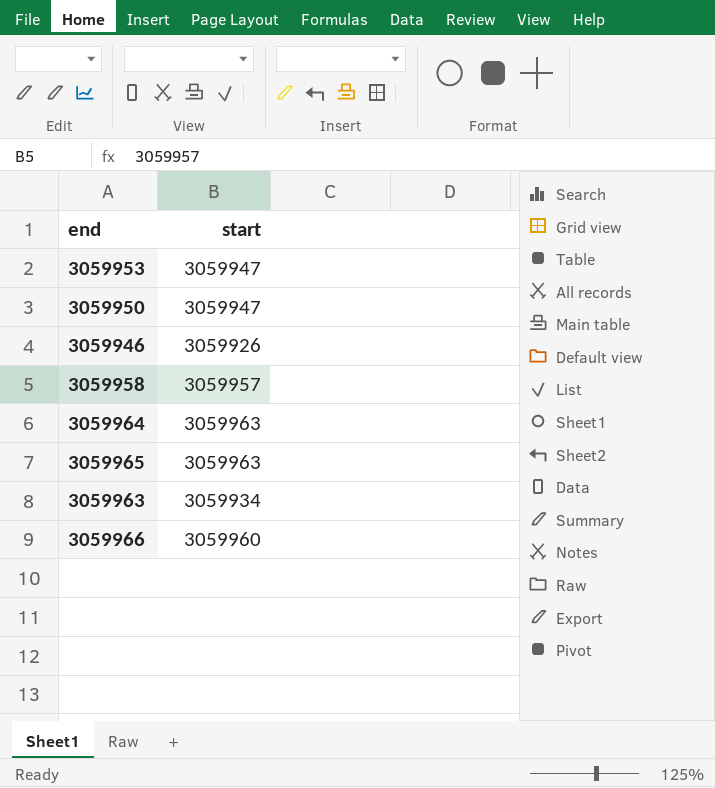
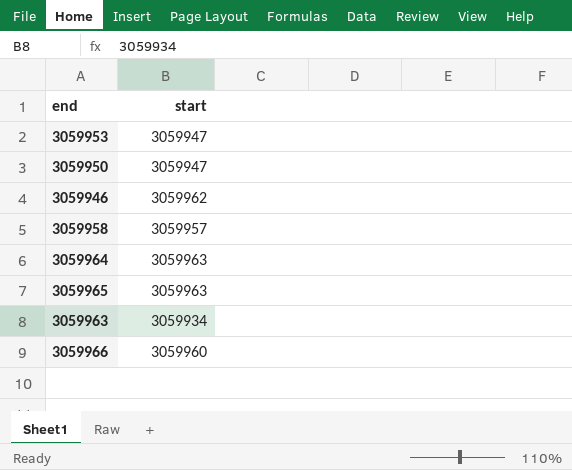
3059946 | start: 3059926 -> 3059962

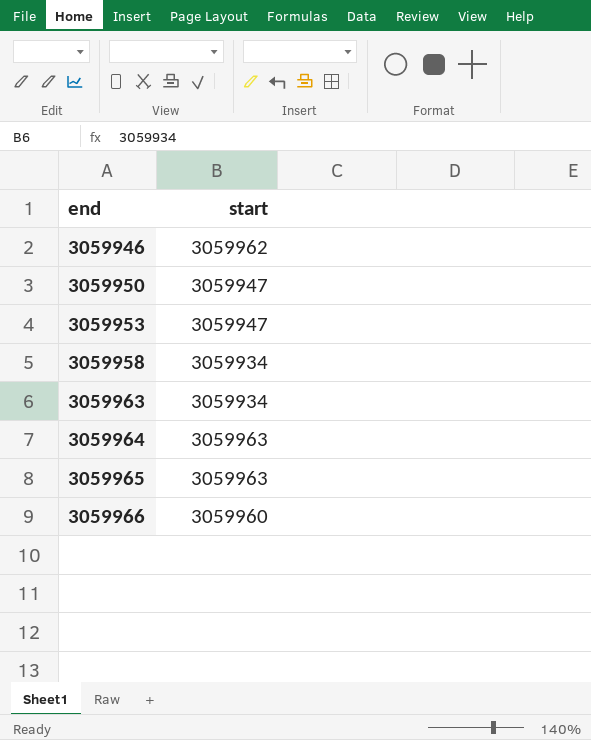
row order: none -> end ascending
3059958 | start: 3059957 -> 3059934

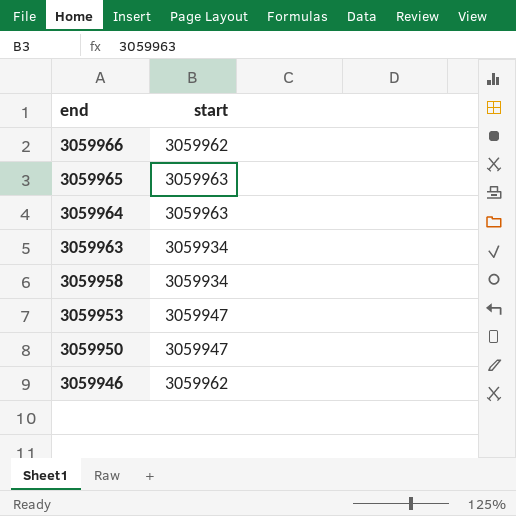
row order: end ascending -> end descending
3059966 | start: 3059960 -> 3059962

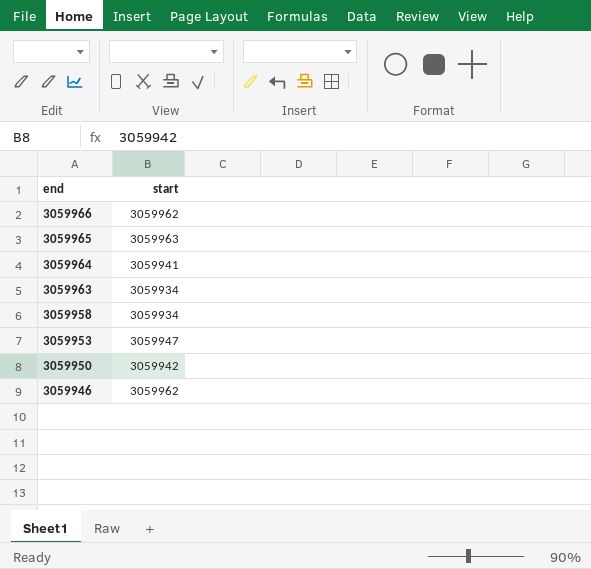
3059964 | start: 3059963 -> 3059941
3059950 | start: 3059947 -> 3059942

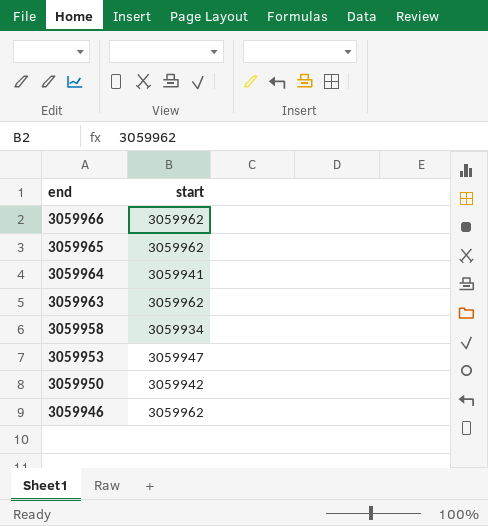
3059965 | start: 3059963 -> 3059962
3059963 | start: 3059934 -> 3059962

